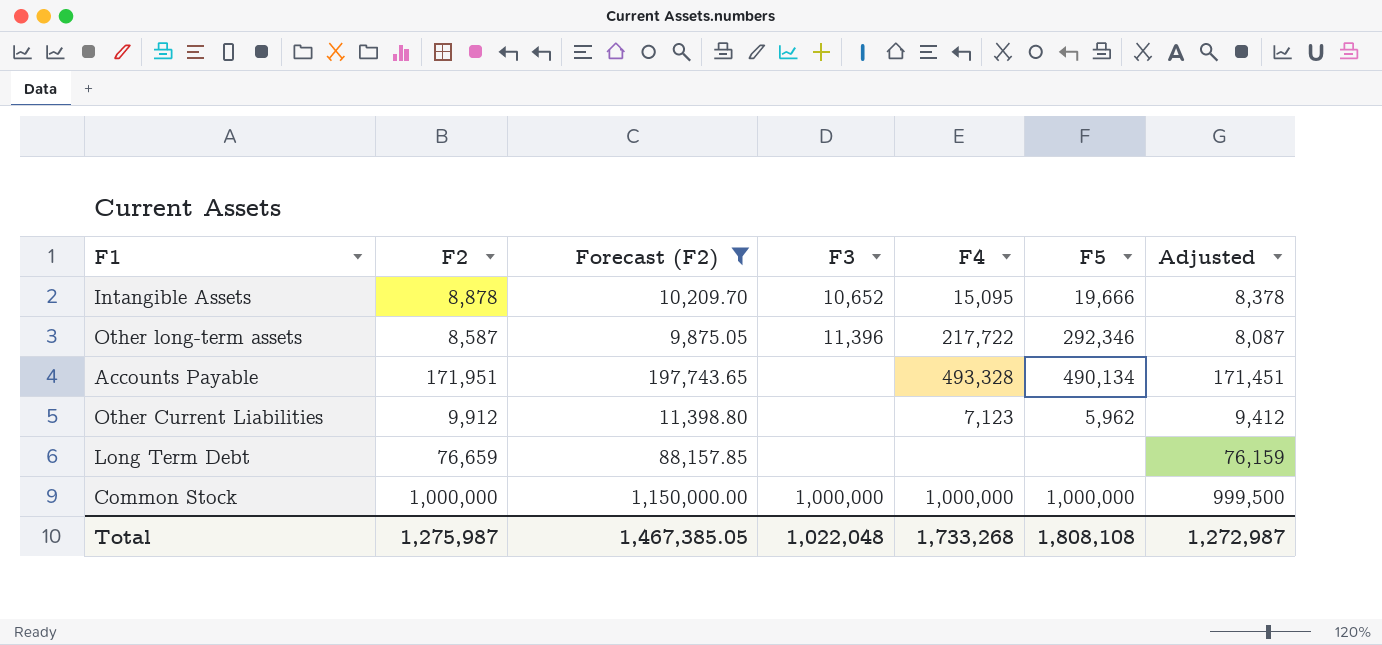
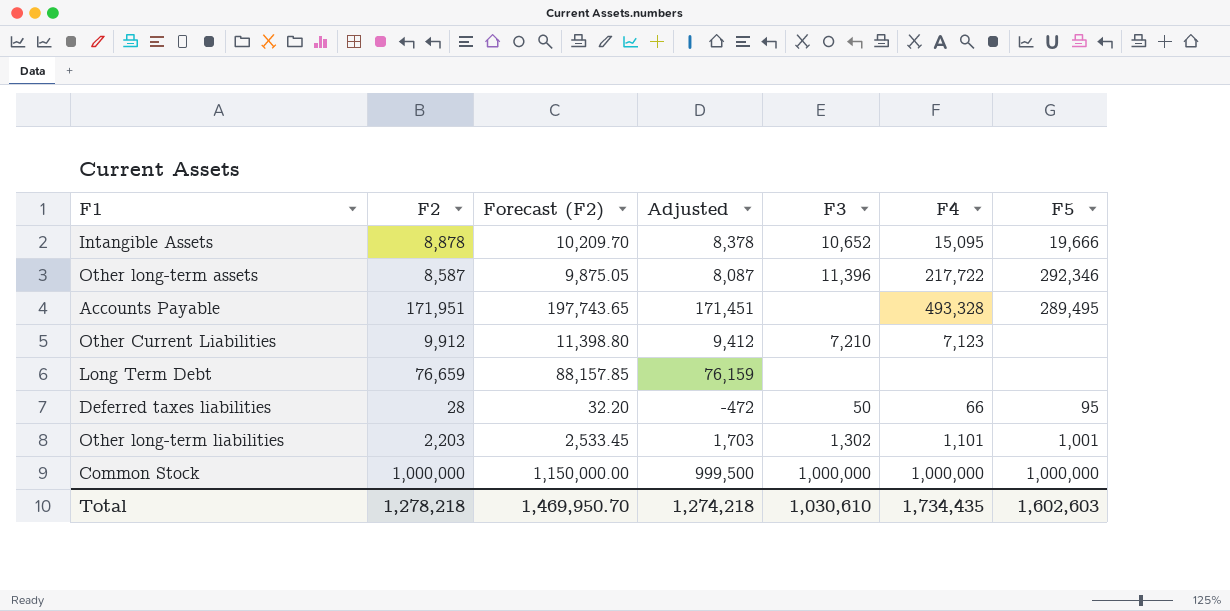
filter: Forecast (F2) >= 9,875.05 -> none
column Adjusted | position: 7 -> 4
Accounts Payable | F5: 490,134 -> 289,495
Other Current Liabilities | F3: none -> 7,210
Other Current Liabilities | F5: 5,962 -> none
Total | F2: 1,275,987 -> 1,278,218
Total | Forecast (F2): 1,467,385.05 -> 1,469,950.70
Total | Adjusted: 1,272,987 -> 1,274,218
Total | F3: 1,022,048 -> 1,030,610
Total | F4: 1,733,268 -> 1,734,435
Total | F5: 1,808,108 -> 1,602,603

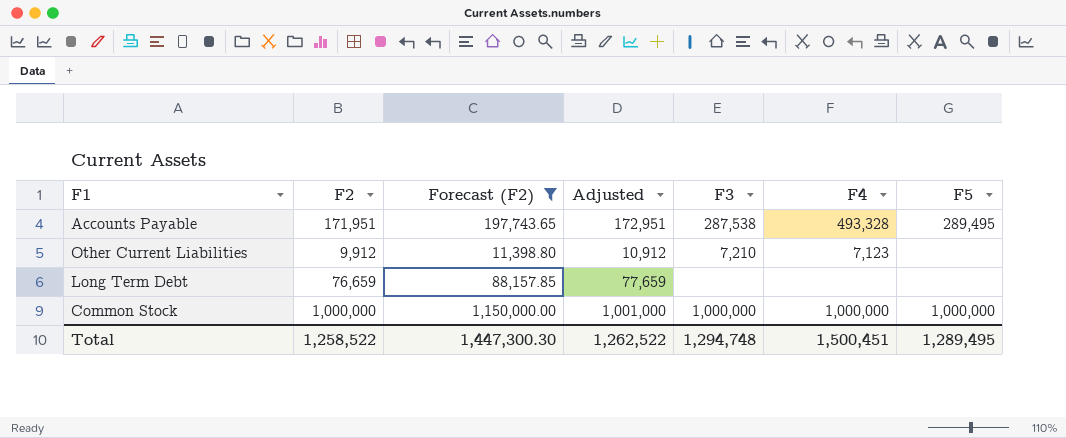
filter: none -> Forecast (F2) >= 11,398.80
column Adjusted | formula: [F2] - 500 -> [F2] + 1000
Accounts Payable | F3: none -> 287,538
Total | F2: 1,278,218 -> 1,258,522
Total | Forecast (F2): 1,469,950.70 -> 1,447,300.30
Total | Adjusted: 1,274,218 -> 1,262,522
Total | F3: 1,030,610 -> 1,294,748
Total | F4: 1,734,435 -> 1,500,451
Total | F5: 1,602,603 -> 1,289,495

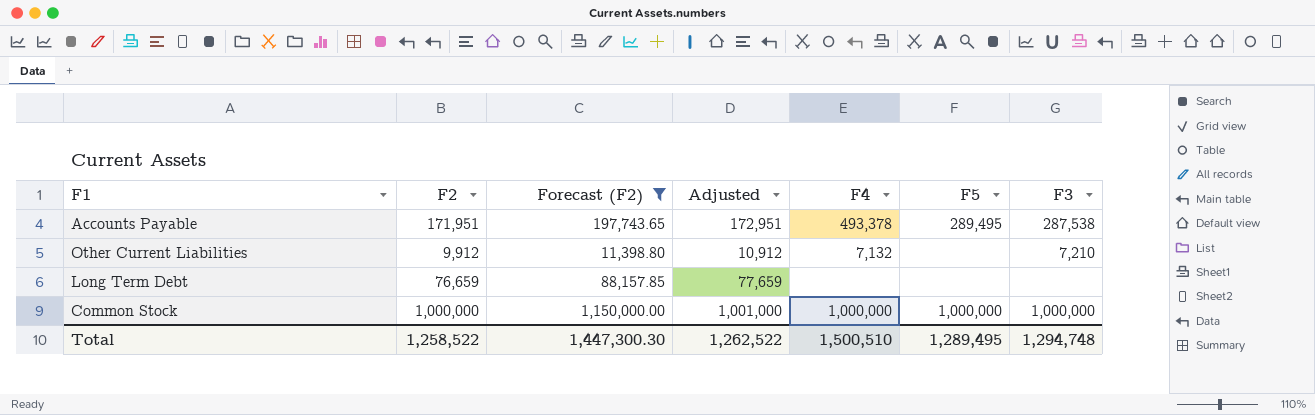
column F3 | position: 5 -> 7
Accounts Payable | F4: 493,328 -> 493,378
Other Current Liabilities | F4: 7,123 -> 7,132
Total | F4: 1,500,451 -> 1,500,510

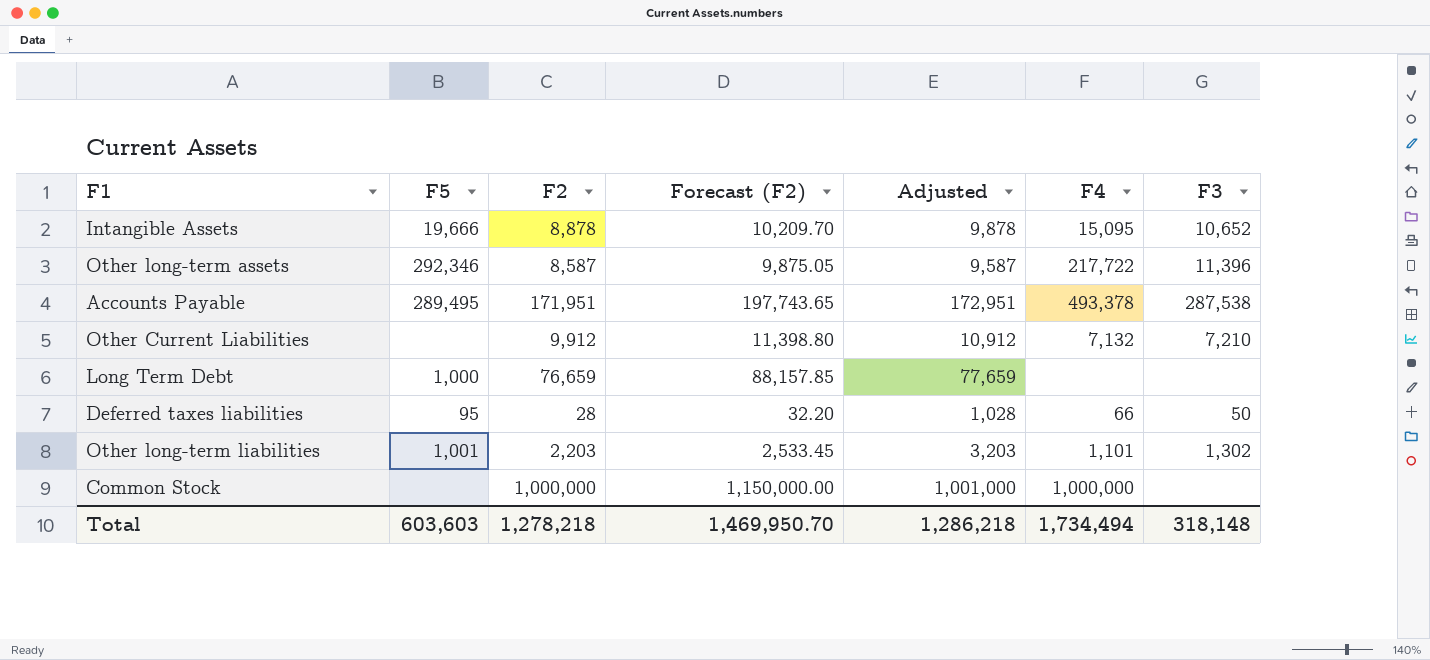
filter: Forecast (F2) >= 11,398.80 -> none
column F5 | position: 6 -> 2
Long Term Debt | F5: none -> 1,000
Common Stock | F5: 1,000,000 -> none
Common Stock | F3: 1,000,000 -> none
Total | F5: 1,289,495 -> 603,603
Total | F2: 1,258,522 -> 1,278,218
Total | Forecast (F2): 1,447,300.30 -> 1,469,950.70
Total | Adjusted: 1,262,522 -> 1,286,218
Total | F4: 1,500,510 -> 1,734,494
Total | F3: 1,294,748 -> 318,148

